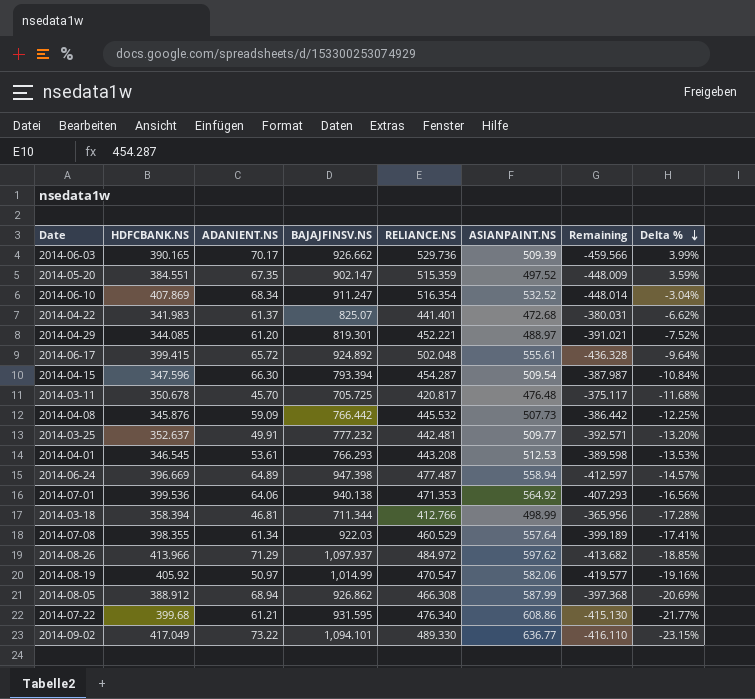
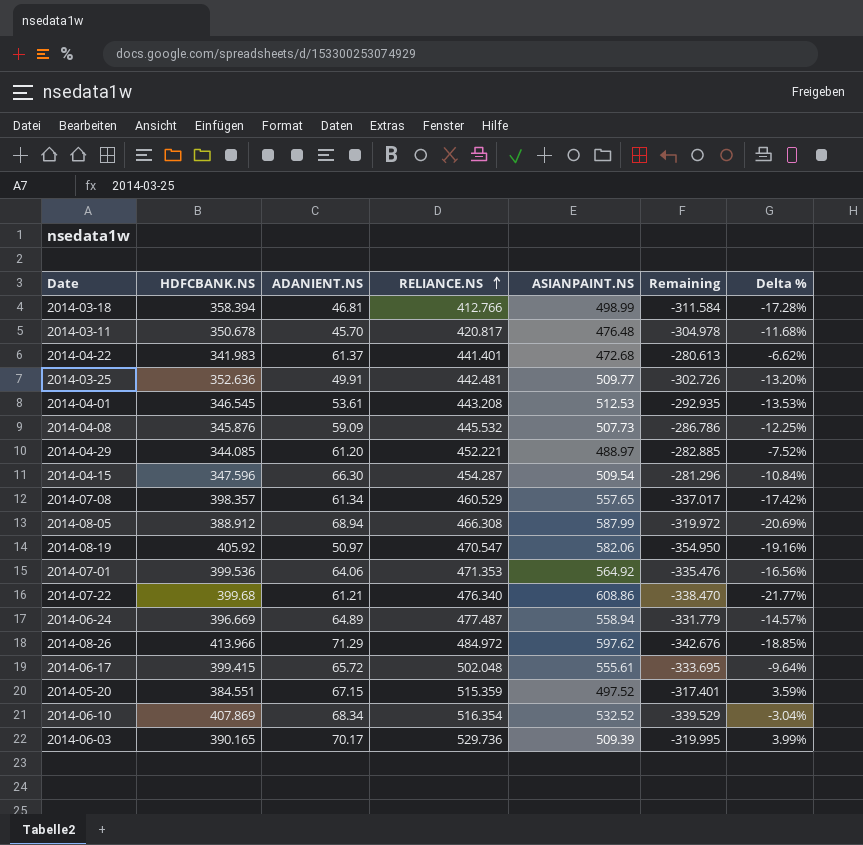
row order: Delta % descending -> RELIANCE.NS ascending
column BAJAJFINSV.NS | position: 4 -> none
column Remaining | formula: [ADANIENT.NS] - [RELIANCE.NS] -> [ADANIENT.NS] - [HDFCBANK.NS]
row 2014-09-02: 417.049 | 73.22 | 1,094.101 | 489.330 | 636.77 | -416.110 | -23.15% -> none
2014-03-25 | HDFCBANK.NS: 352.637 -> 352.636
2014-07-08 | HDFCBANK.NS: 398.355 -> 398.357
2014-07-08 | ASIANPAINT.NS: 557.64 -> 557.65
2014-07-08 | Delta %: -17.41% -> -17.42%
2014-05-20 | ADANIENT.NS: 67.35 -> 67.15

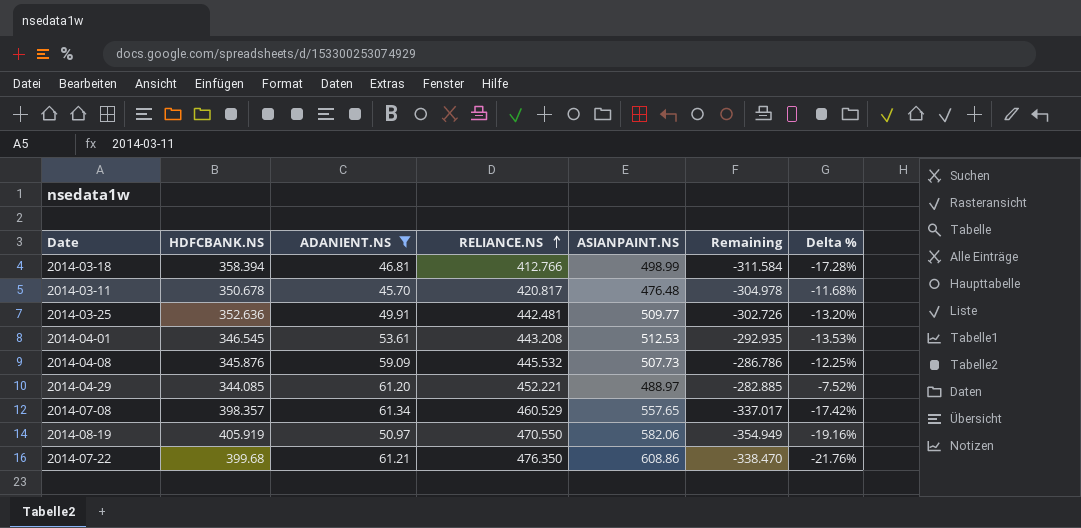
filter: none -> ADANIENT.NS <= 61.34
2014-08-19 | HDFCBANK.NS: 405.92 -> 405.919
2014-08-19 | RELIANCE.NS: 470.547 -> 470.550
2014-08-19 | Remaining: -354.950 -> -354.949
2014-07-22 | RELIANCE.NS: 476.340 -> 476.350
2014-07-22 | Delta %: -21.77% -> -21.76%

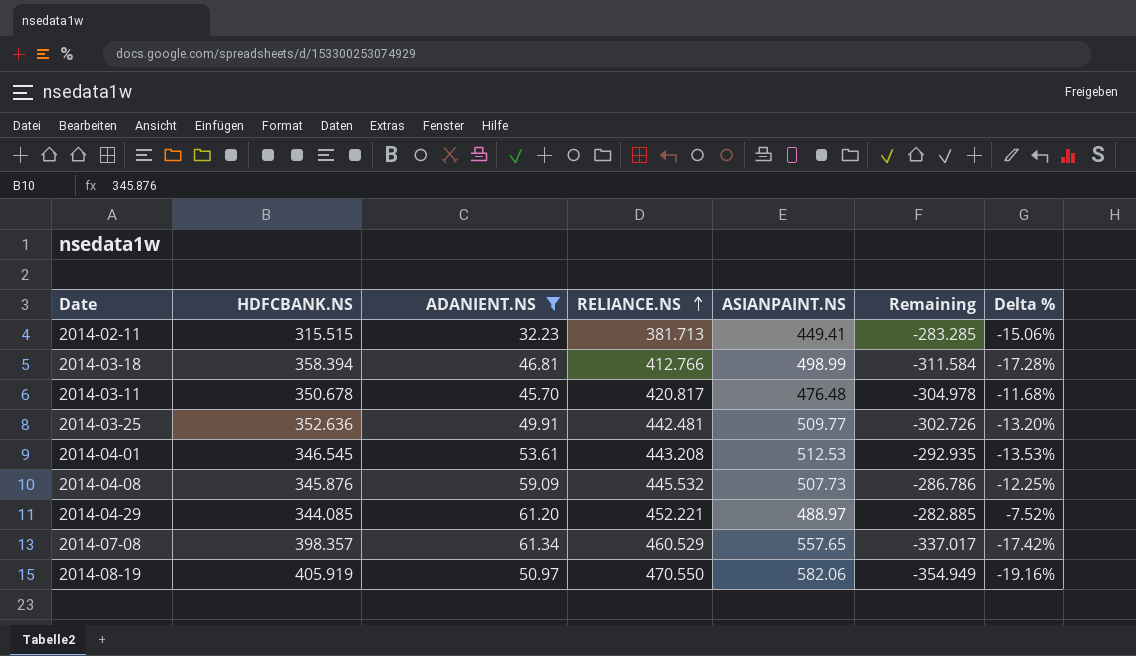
row 2014-07-22: 399.68 | 61.21 | 476.350 | 608.86 | -338.470 | -21.76% -> none
row 2014-02-11: none -> 315.515 | 32.23 | 381.713 | 449.41 | -283.285 | -15.06%

